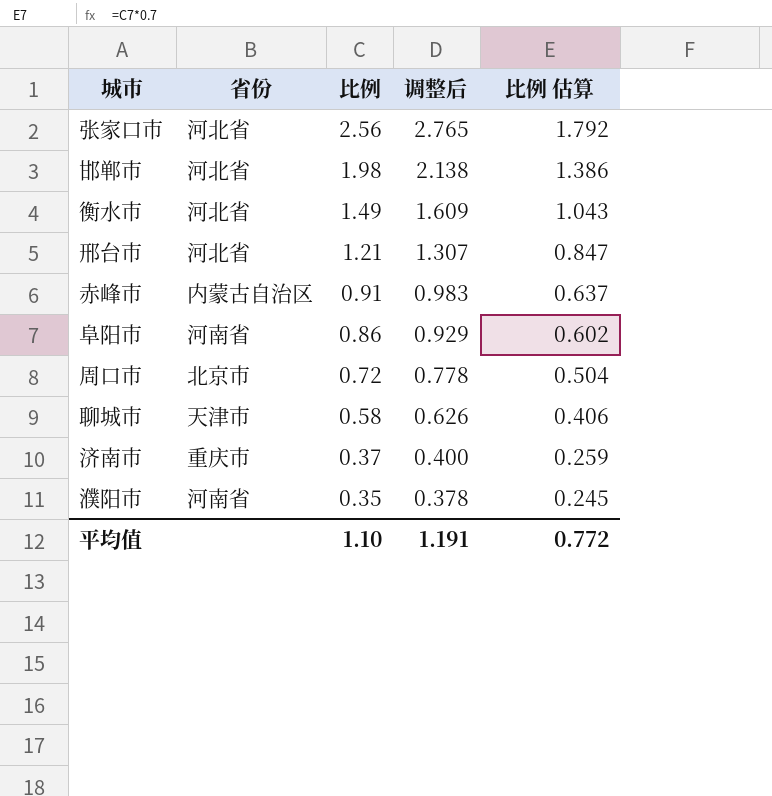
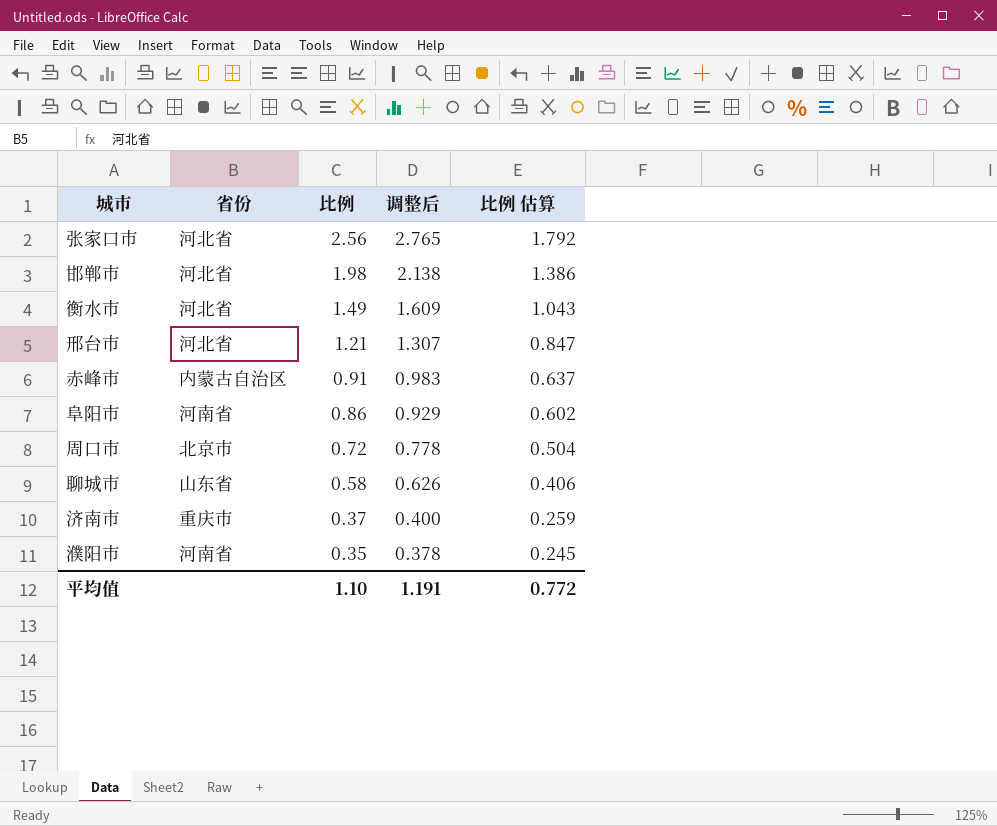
聊城市 | 省份: 天津市 -> 山东省

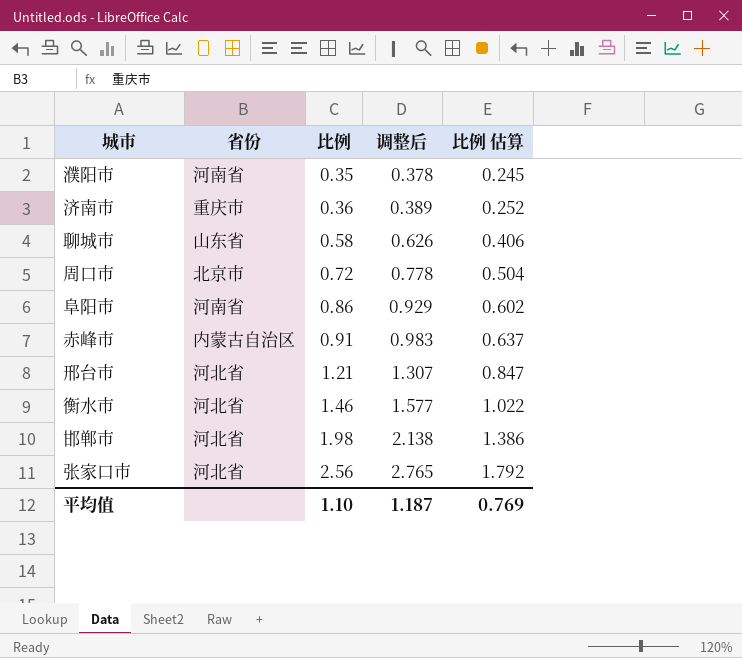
row order: 比例 descending -> 比例 ascending
济南市 | 比例: 0.37 -> 0.36
济南市 | 调整后: 0.400 -> 0.389
济南市 | 比例 估算: 0.259 -> 0.252
衡水市 | 比例: 1.49 -> 1.46
衡水市 | 调整后: 1.609 -> 1.577
衡水市 | 比例 估算: 1.043 -> 1.022
平均值 | 调整后: 1.191 -> 1.187
平均值 | 比例 估算: 0.772 -> 0.769

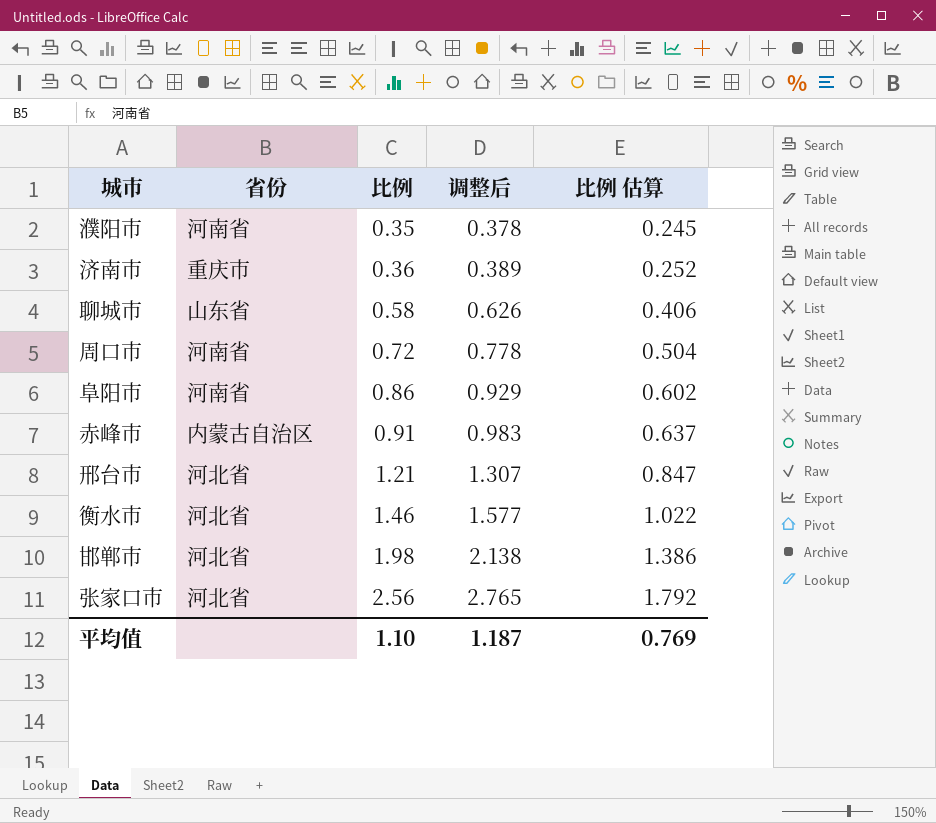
周口市 | 省份: 北京市 -> 河南省

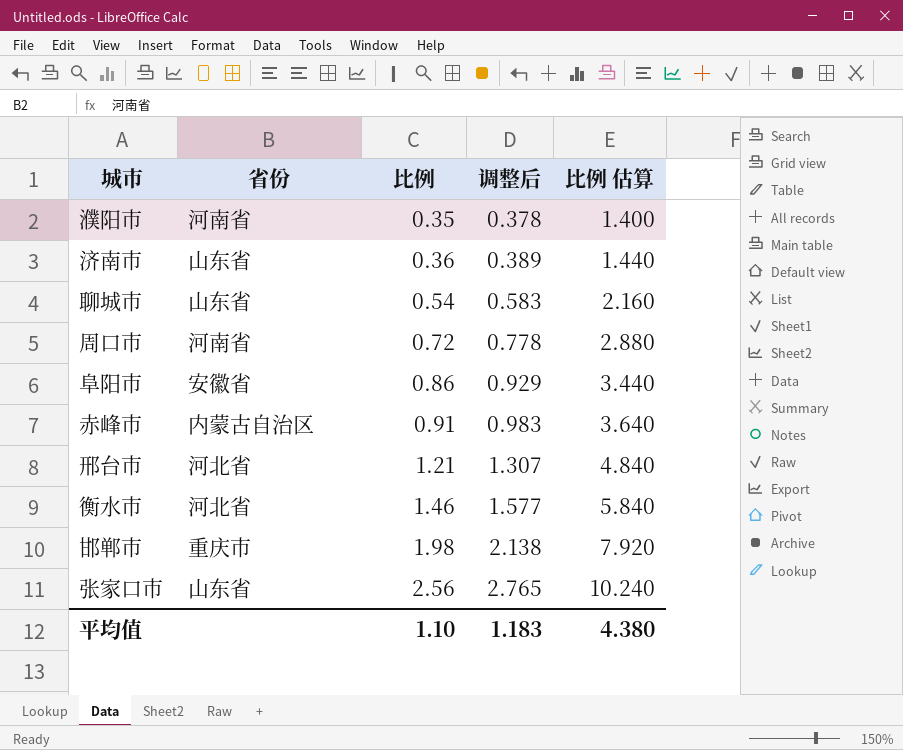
column 比例 估算 | formula: [比例] * 0.7 -> [比例] * 4
济南市 | 省份: 重庆市 -> 山东省
聊城市 | 比例: 0.58 -> 0.54
聊城市 | 调整后: 0.626 -> 0.583
阜阳市 | 省份: 河南省 -> 安徽省
邯郸市 | 省份: 河北省 -> 重庆市
张家口市 | 省份: 河北省 -> 山东省
平均值 | 调整后: 1.187 -> 1.183
平均值 | 比例 估算: 0.769 -> 4.380

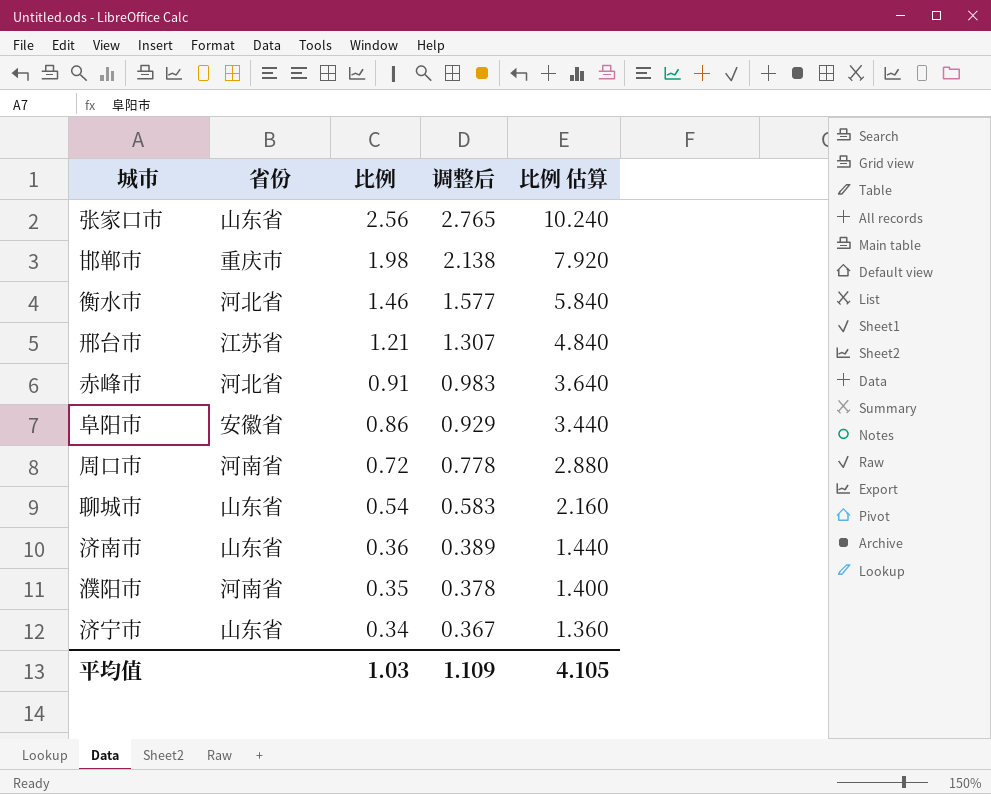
row order: 比例 ascending -> 比例 descending
邢台市 | 省份: 河北省 -> 江苏省
赤峰市 | 省份: 内蒙古自治区 -> 河北省
row 济宁市: none -> 山东省 | 0.34 | 0.367 | 1.360
平均值 | 比例: 1.10 -> 1.03
平均值 | 调整后: 1.183 -> 1.109
平均值 | 比例 估算: 4.380 -> 4.105

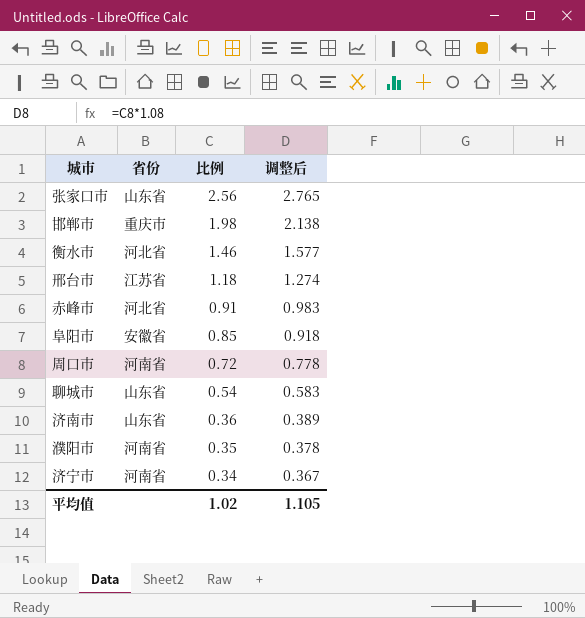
column 比例 估算 | formula: [比例] * 4 -> none
邢台市 | 比例: 1.21 -> 1.18
邢台市 | 调整后: 1.307 -> 1.274
阜阳市 | 比例: 0.86 -> 0.85
阜阳市 | 调整后: 0.929 -> 0.918
济宁市 | 省份: 山东省 -> 河南省
平均值 | 比例: 1.03 -> 1.02
平均值 | 调整后: 1.109 -> 1.105

